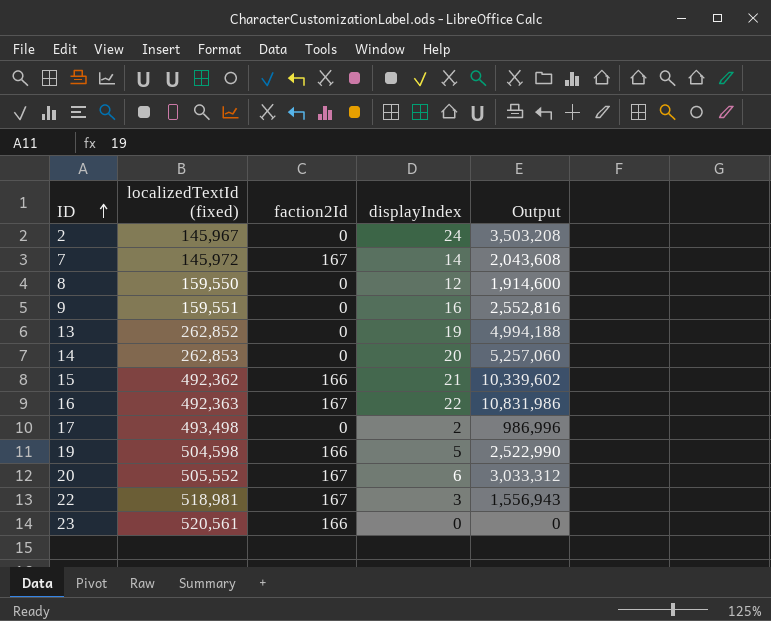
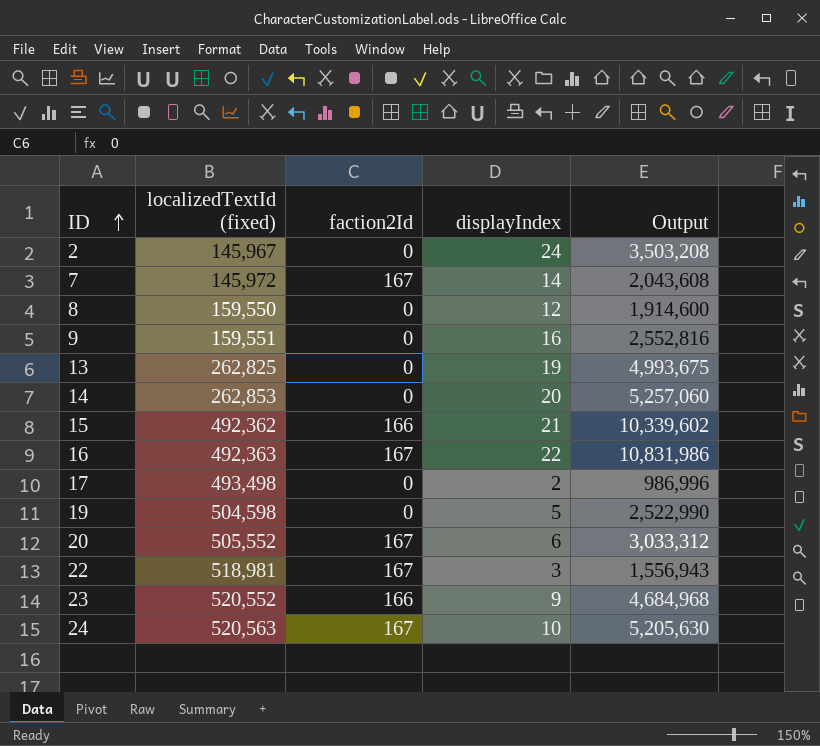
13 | localizedTextId (fixed): 262,852 -> 262,825
13 | Output: 4,994,188 -> 4,993,675
19 | faction2Id: 166 -> 0
23 | localizedTextId (fixed): 520,561 -> 520,552
23 | displayIndex: 0 -> 9
23 | Output: 0 -> 4,684,968
row 24: none -> 520,563 | 167 | 10 | 5,205,630

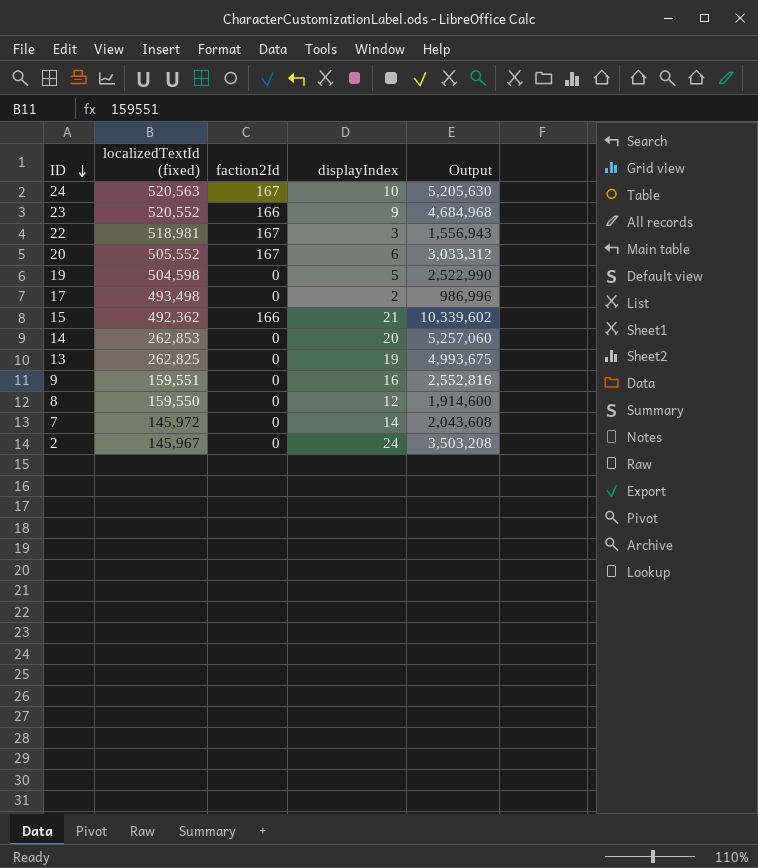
row order: ID ascending -> ID descending
row 16: 492,363 | 167 | 22 | 10,831,986 -> none
7 | faction2Id: 167 -> 0

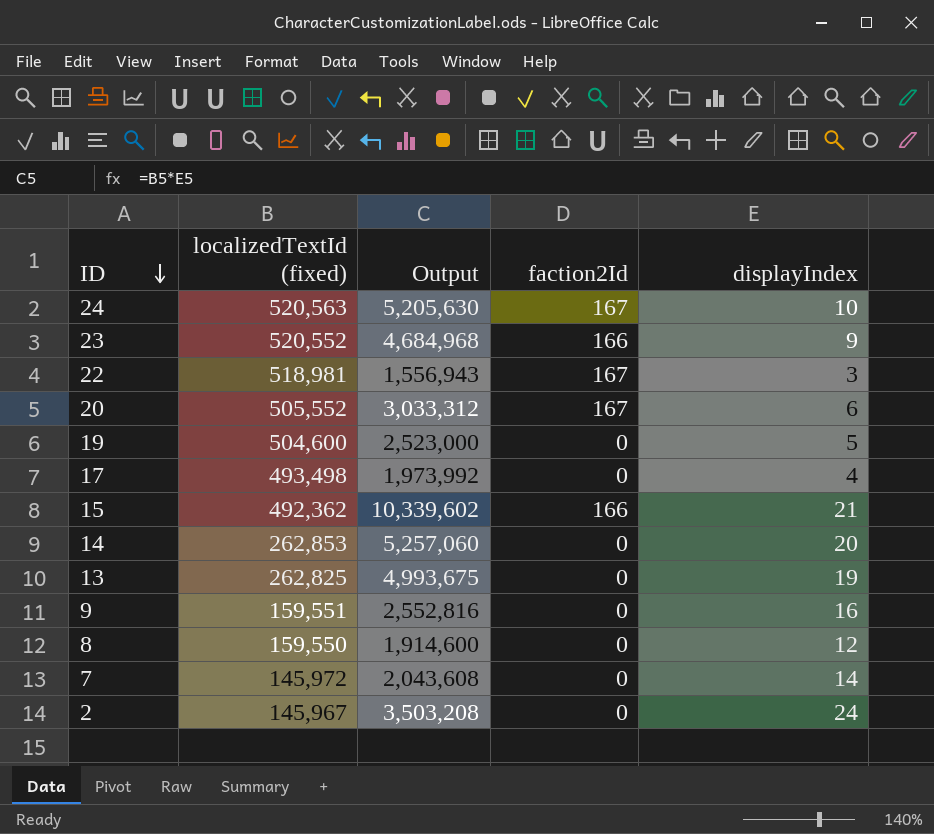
column Output | position: 5 -> 3
19 | localizedTextId (fixed): 504,598 -> 504,600
19 | Output: 2,522,990 -> 2,523,000
17 | Output: 986,996 -> 1,973,992
17 | displayIndex: 2 -> 4

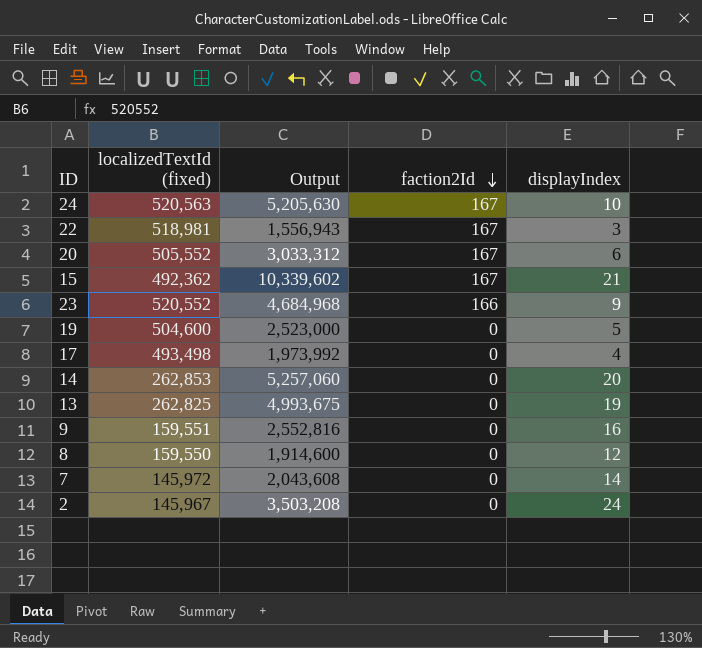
row order: ID descending -> faction2Id descending
15 | faction2Id: 166 -> 167

